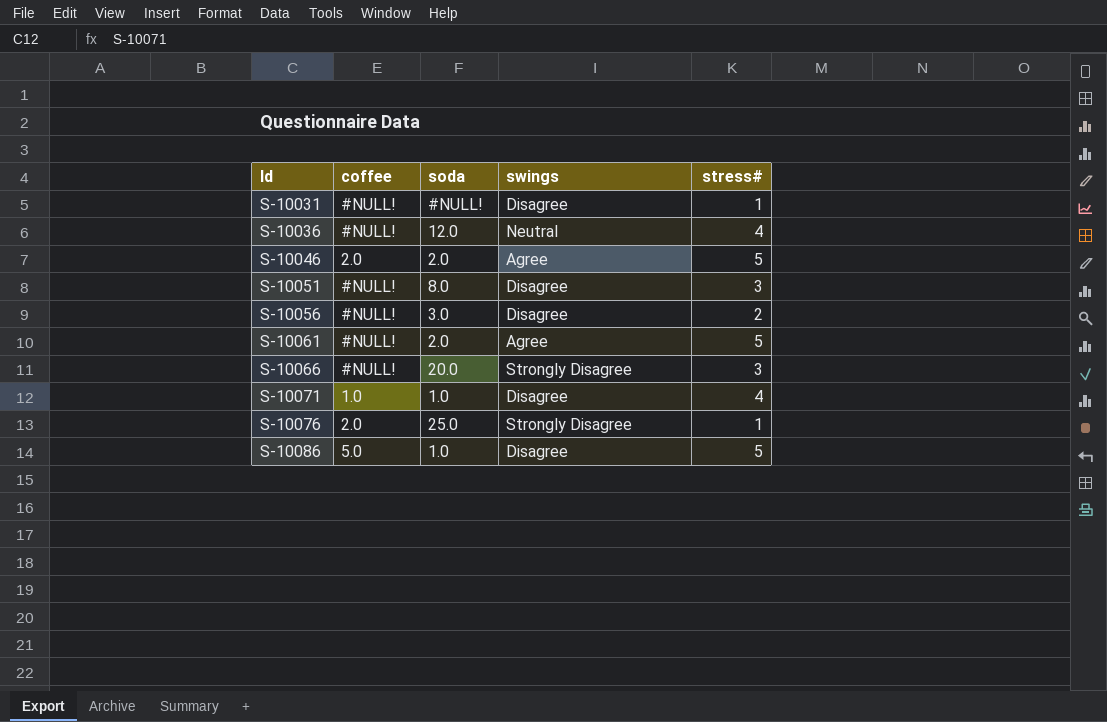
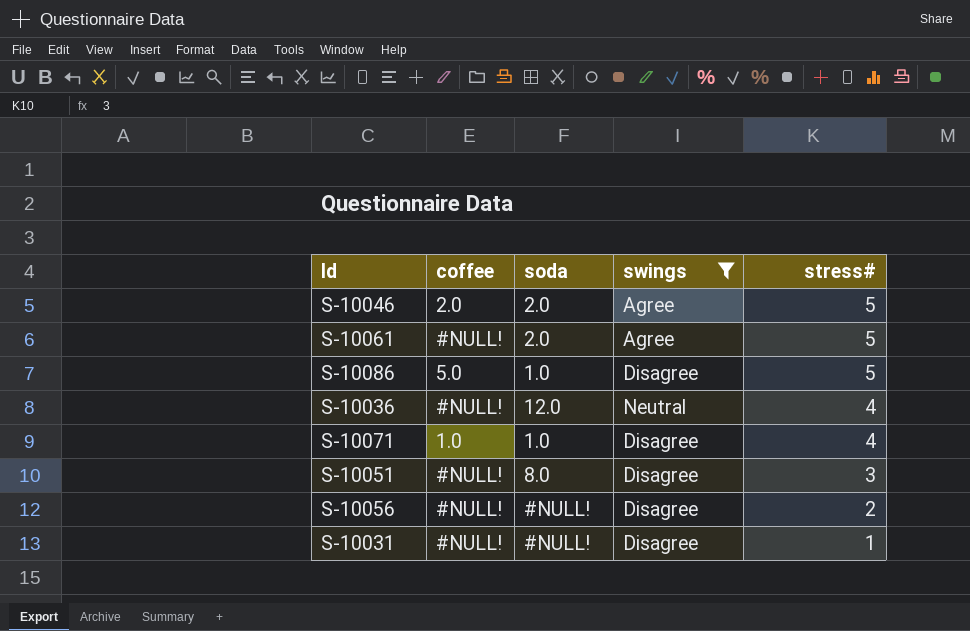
filter: none -> swings != Strongly Disagree
row order: Id ascending -> stress# descending
S-10056 | soda: 3.0 -> #NULL!

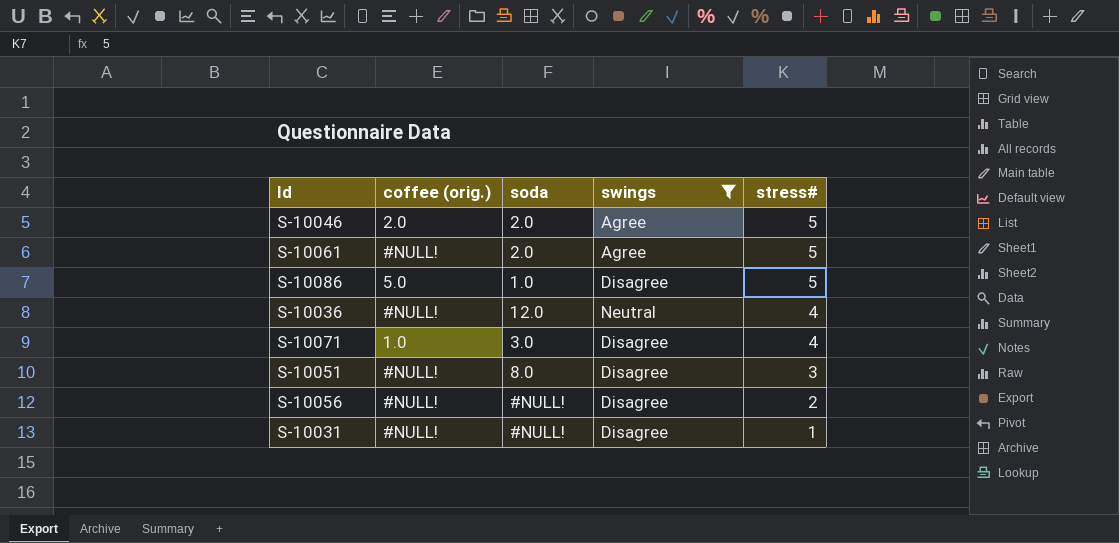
column name: coffee -> coffee (orig.)
S-10071 | soda: 1.0 -> 3.0

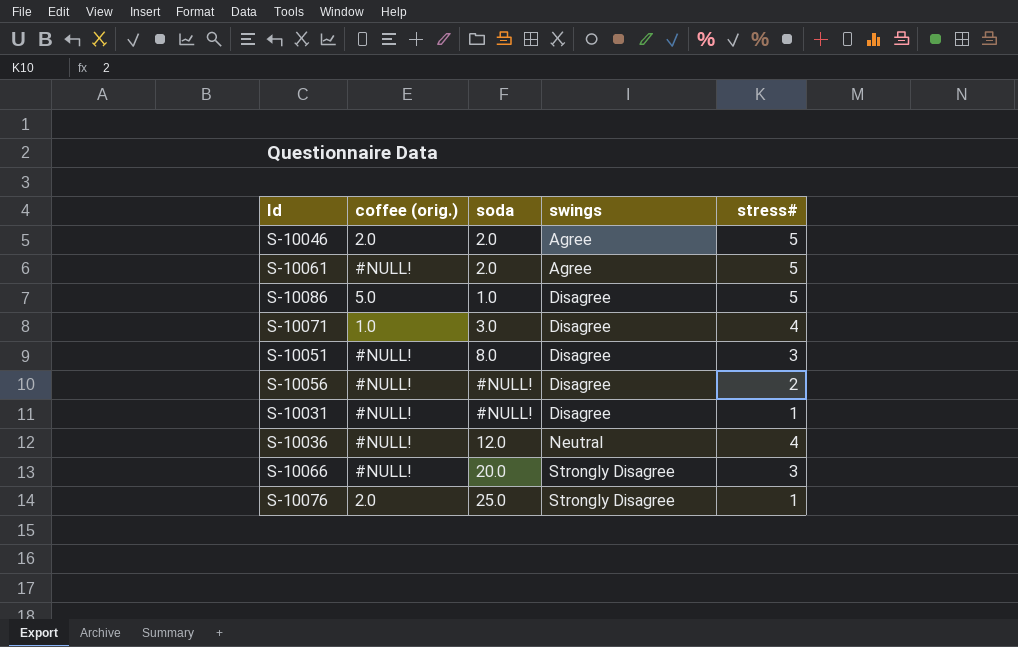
filter: swings != Strongly Disagree -> none
row order: stress# descending -> swings ascending

